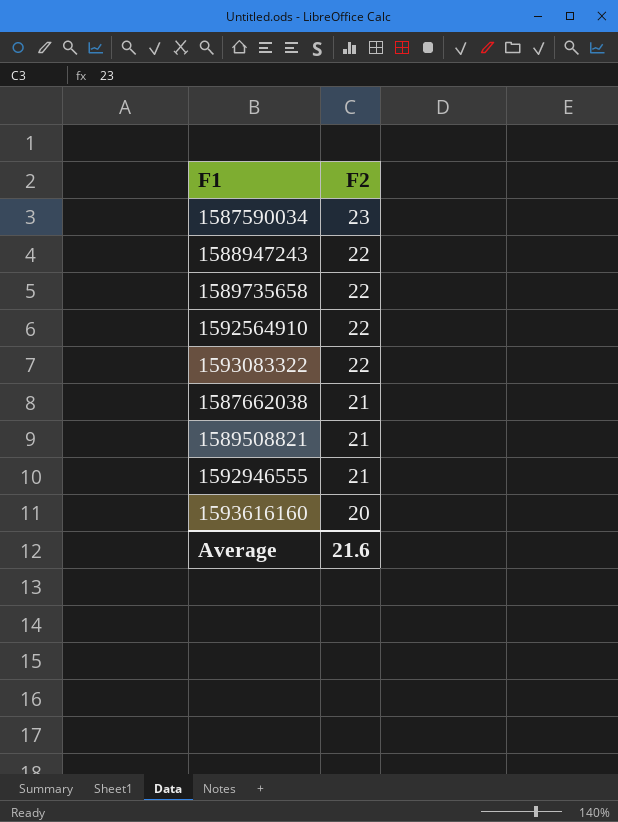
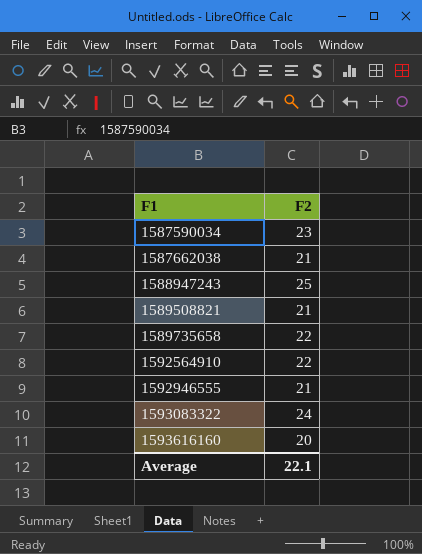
row order: F2 descending -> F1 ascending
1588947243 | F2: 22 -> 25
1593083322 | F2: 22 -> 24
Average | F2: 21.6 -> 22.1

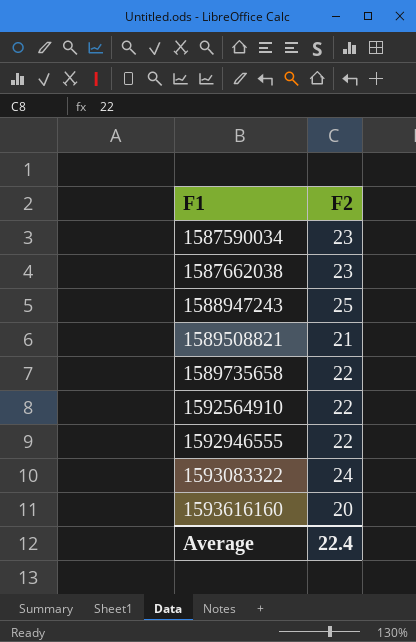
1587662038 | F2: 21 -> 23
1592946555 | F2: 21 -> 22
Average | F2: 22.1 -> 22.4

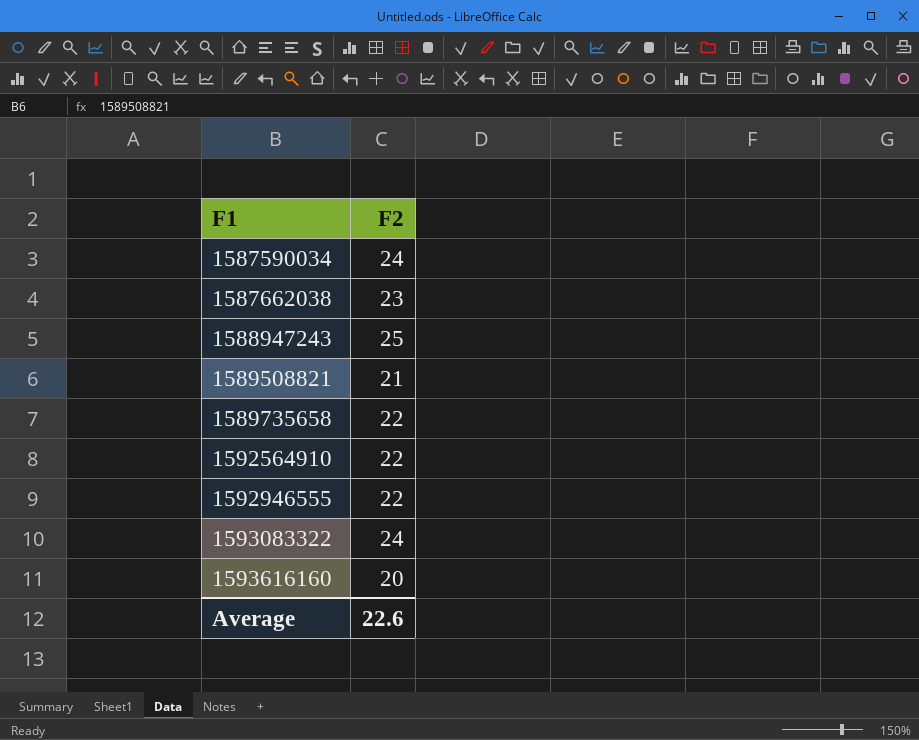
1587590034 | F2: 23 -> 24
Average | F2: 22.4 -> 22.6

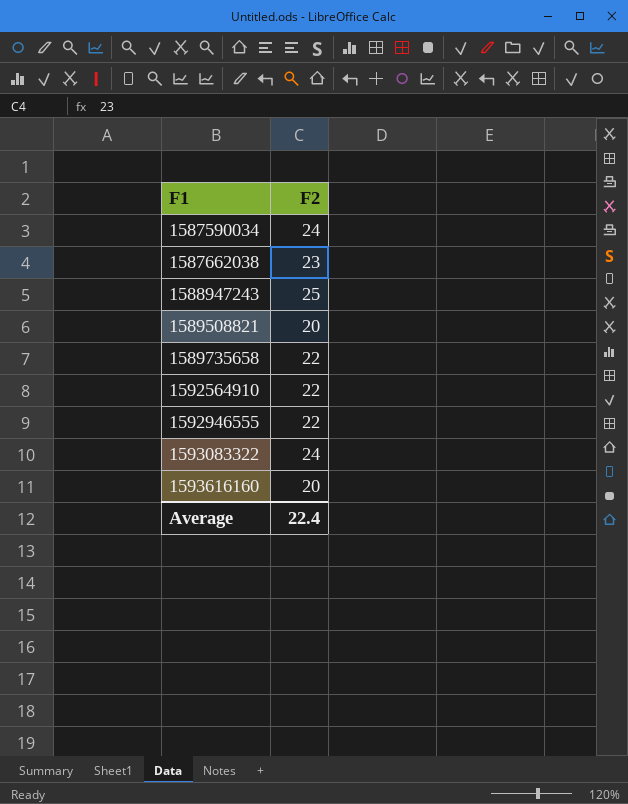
1589508821 | F2: 21 -> 20
Average | F2: 22.6 -> 22.4

